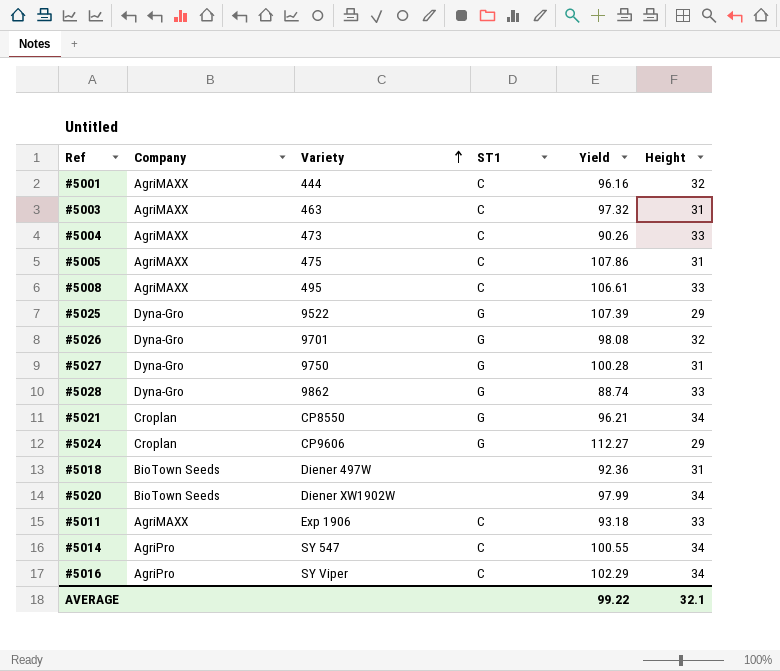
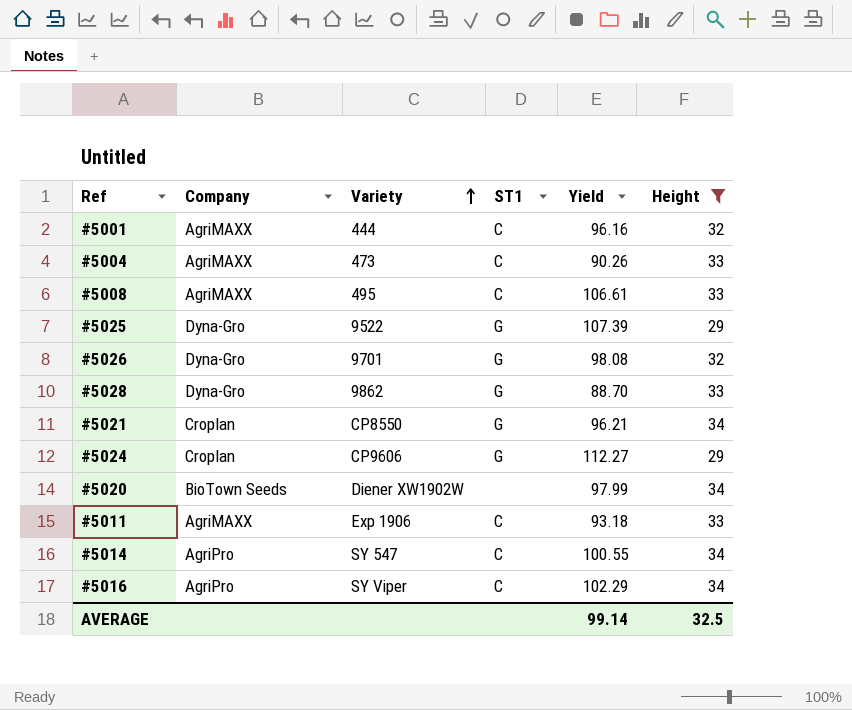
filter: none -> Height != 31
#5028 | Yield: 88.74 -> 88.70
AVERAGE | Yield: 99.22 -> 99.14
AVERAGE | Height: 32.1 -> 32.5

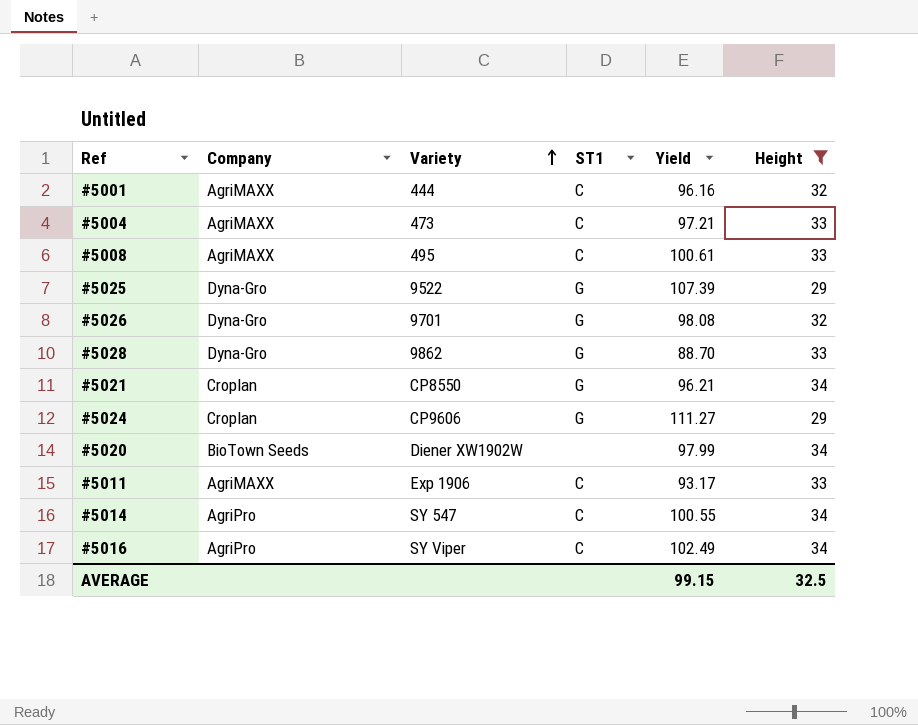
#5004 | Yield: 90.26 -> 97.21
#5008 | Yield: 106.61 -> 100.61
#5024 | Yield: 112.27 -> 111.27
#5011 | Yield: 93.18 -> 93.17
#5016 | Yield: 102.29 -> 102.49
AVERAGE | Yield: 99.14 -> 99.15

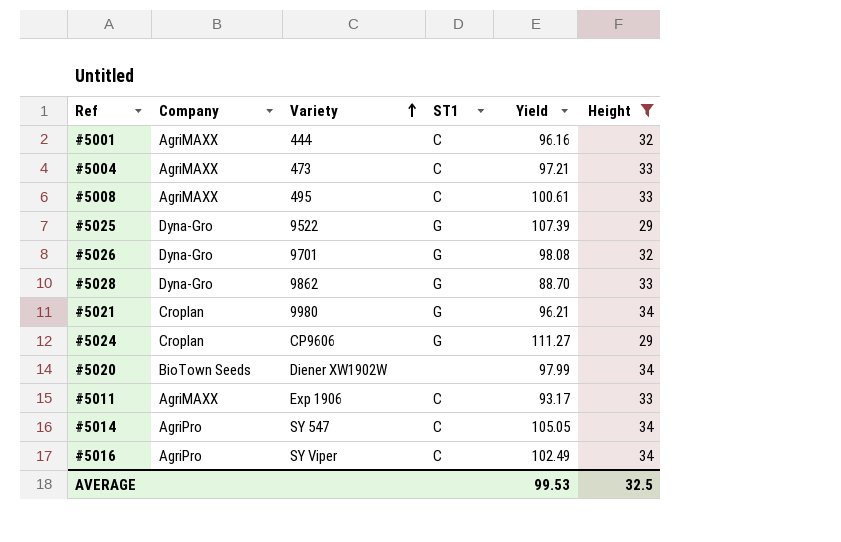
#5021 | Variety: CP8550 -> 9980
#5014 | Yield: 100.55 -> 105.05
AVERAGE | Yield: 99.15 -> 99.53

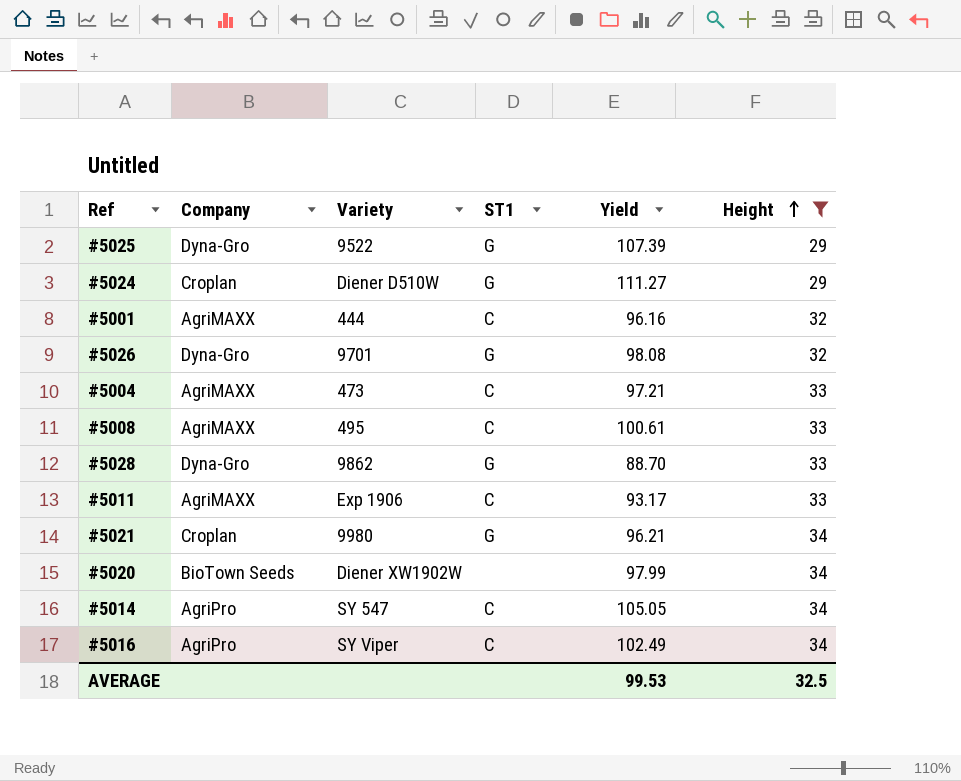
row order: Variety ascending -> Height ascending
#5024 | Variety: CP9606 -> Diener D510W

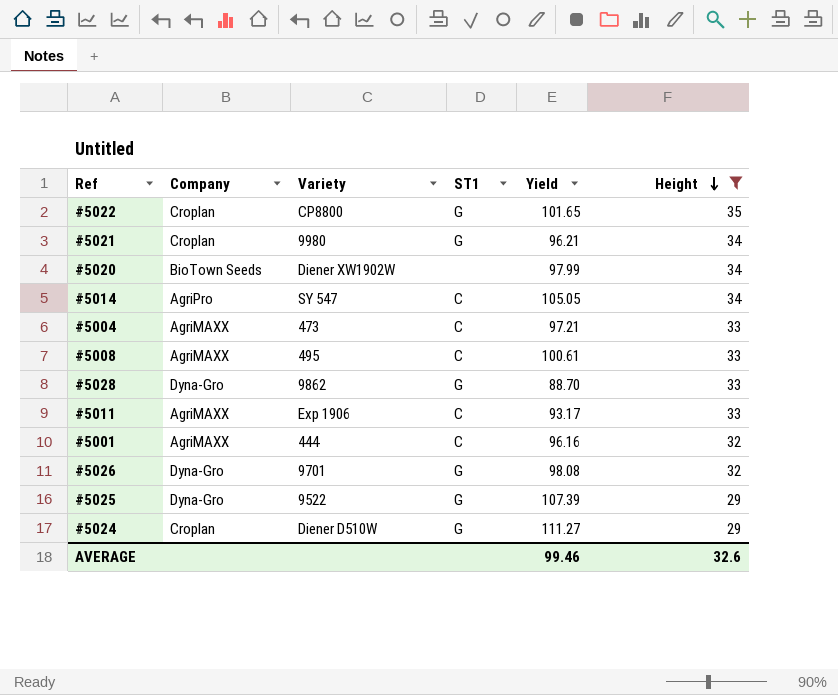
row order: Height ascending -> Height descending
row #5016: AgriPro | SY Viper | C | 102.49 | 34 -> none
row #5022: none -> Croplan | CP8800 | G | 101.65 | 35
AVERAGE | Yield: 99.53 -> 99.46
AVERAGE | Height: 32.5 -> 32.6

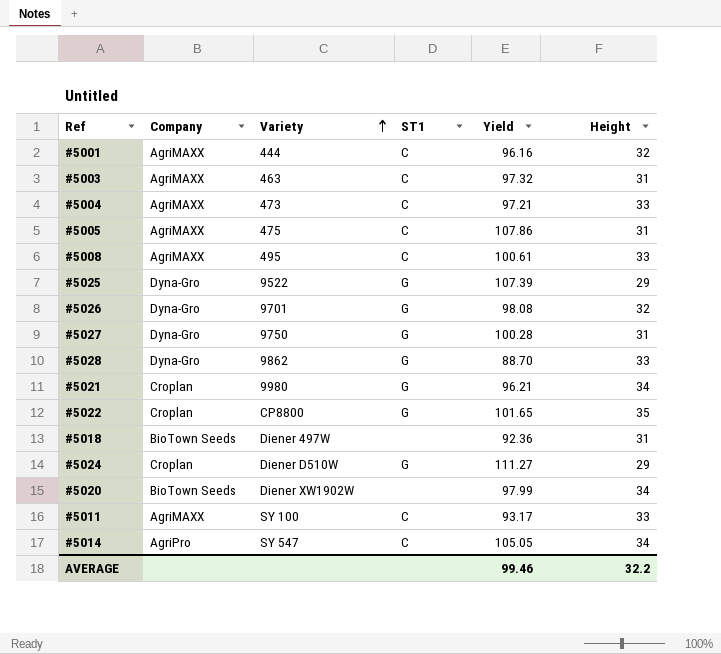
filter: Height != 31 -> none
row order: Height descending -> Variety ascending
#5011 | Variety: Exp 1906 -> SY 100
AVERAGE | Height: 32.6 -> 32.2

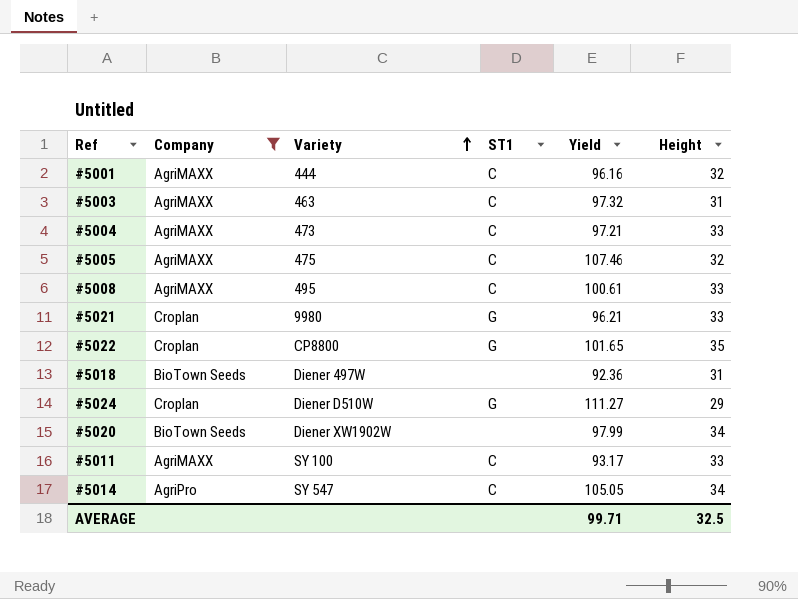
filter: none -> Company != Dyna-Gro
#5005 | Yield: 107.86 -> 107.46
#5005 | Height: 31 -> 32
#5021 | Height: 34 -> 33
AVERAGE | Yield: 99.46 -> 99.71
AVERAGE | Height: 32.2 -> 32.5

